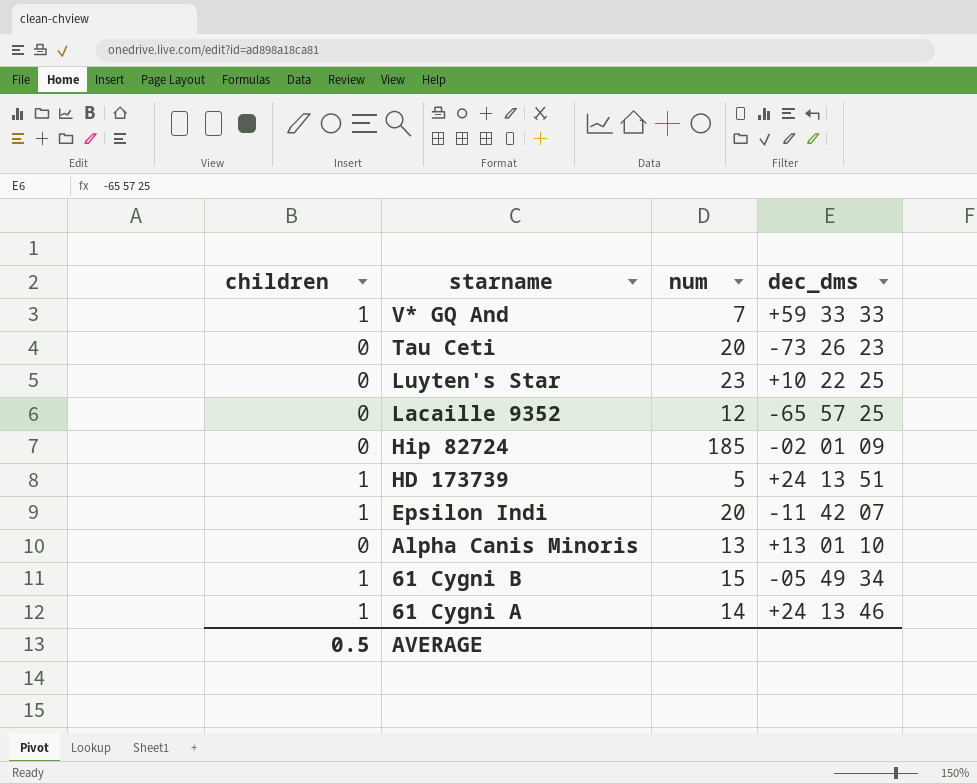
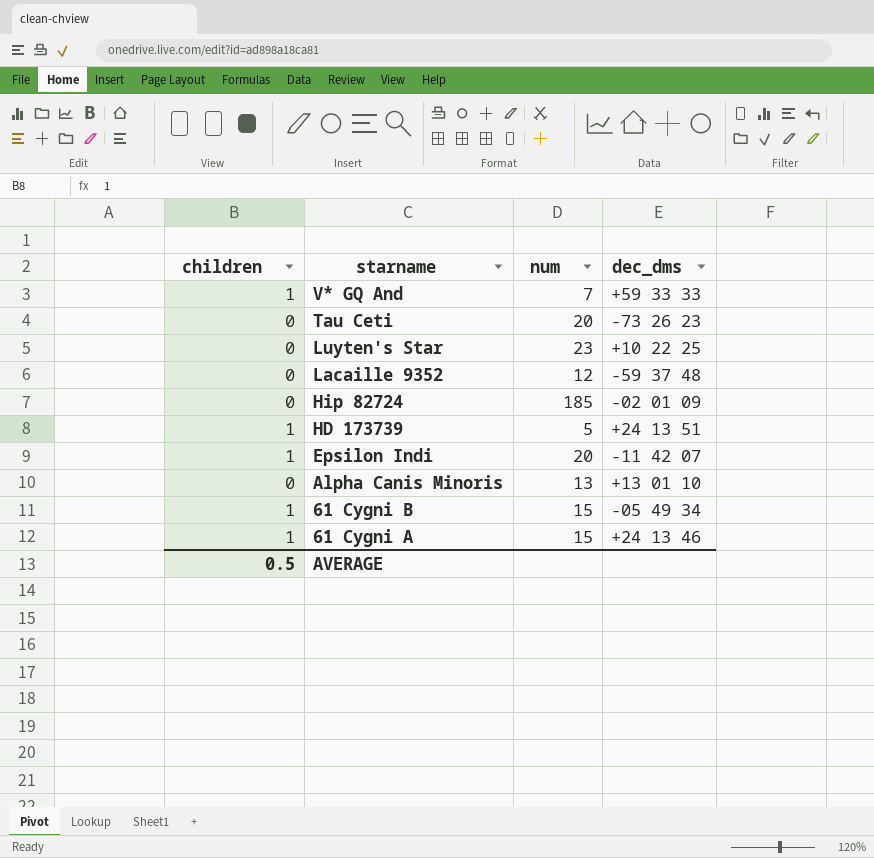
Lacaille 9352 | dec_dms: -65 57 25 -> -59 37 48
61 Cygni A | num: 14 -> 15

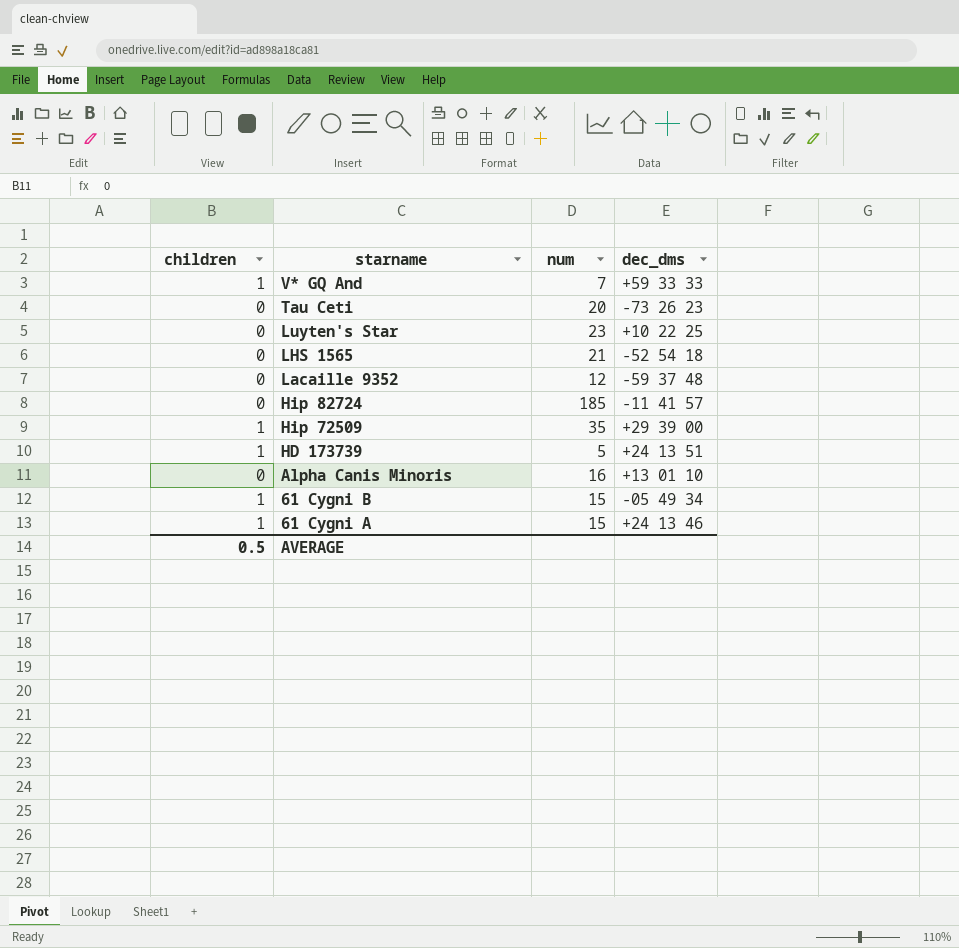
row Epsilon Indi: 1 | 20 | -11 42 07 -> none
row LHS 1565: none -> 0 | 21 | -52 54 18
Hip 82724 | dec_dms: -02 01 09 -> -11 41 57
row Hip 72509: none -> 1 | 35 | +29 39 00
Alpha Canis Minoris | num: 13 -> 16

